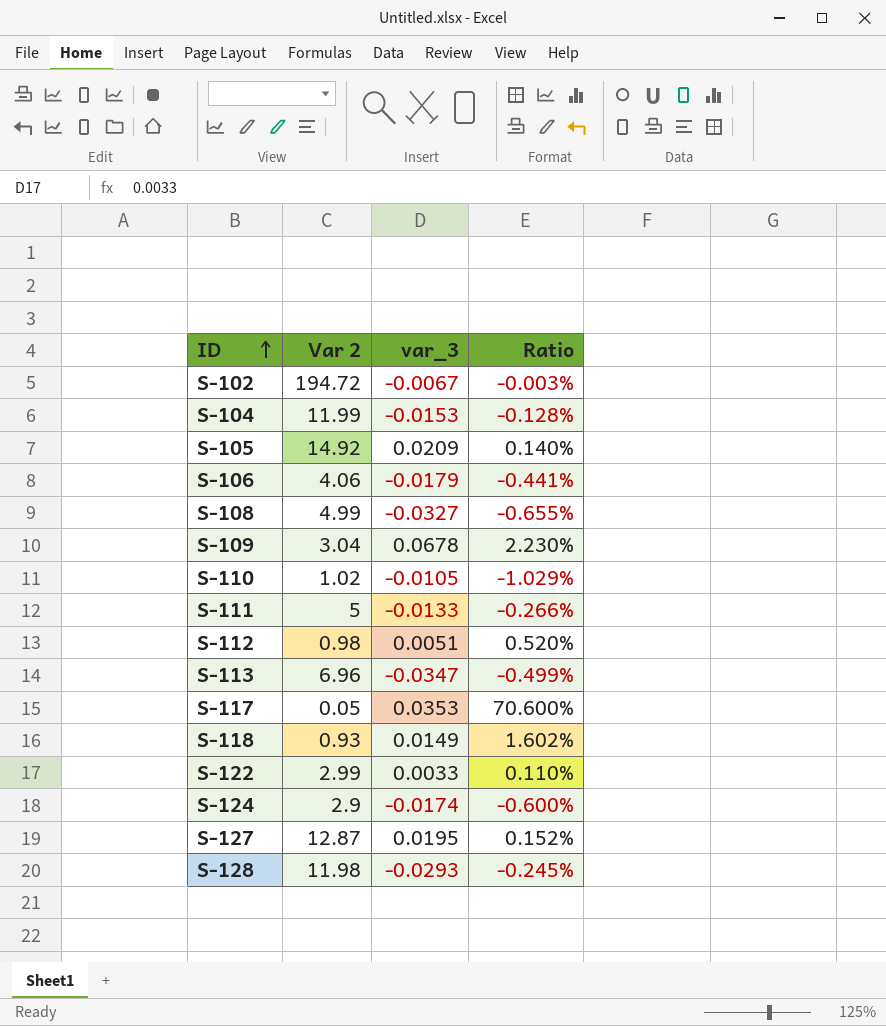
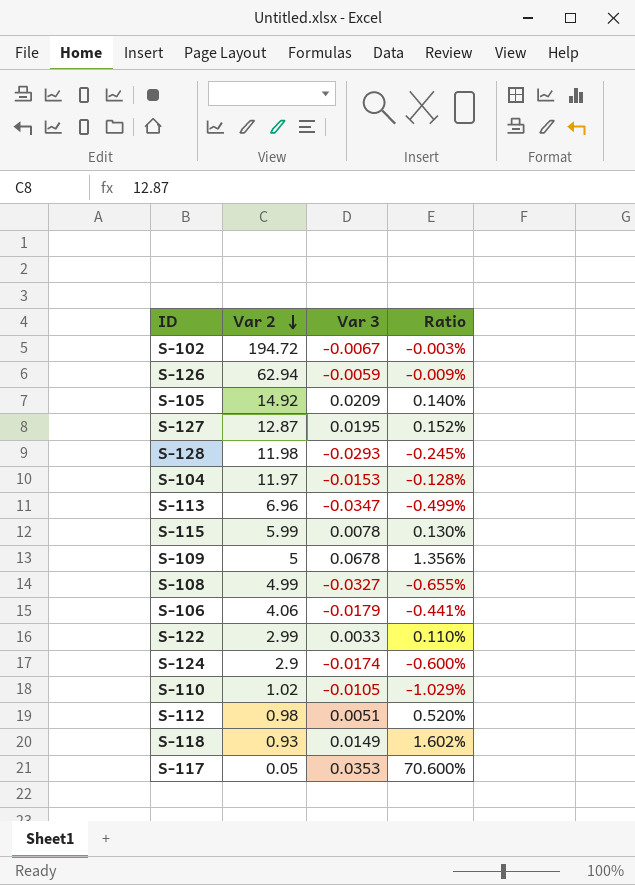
row order: ID ascending -> Var 2 descending
column name: var_3 -> Var 3
row S-111: 5 | -0.0133 | -0.266% -> none
row S-126: none -> 62.94 | -0.0059 | -0.009%
S-104 | Var 2: 11.99 -> 11.97
row S-115: none -> 5.99 | 0.0078 | 0.130%
S-109 | Var 2: 3.04 -> 5
S-109 | Ratio: 2.230% -> 1.356%

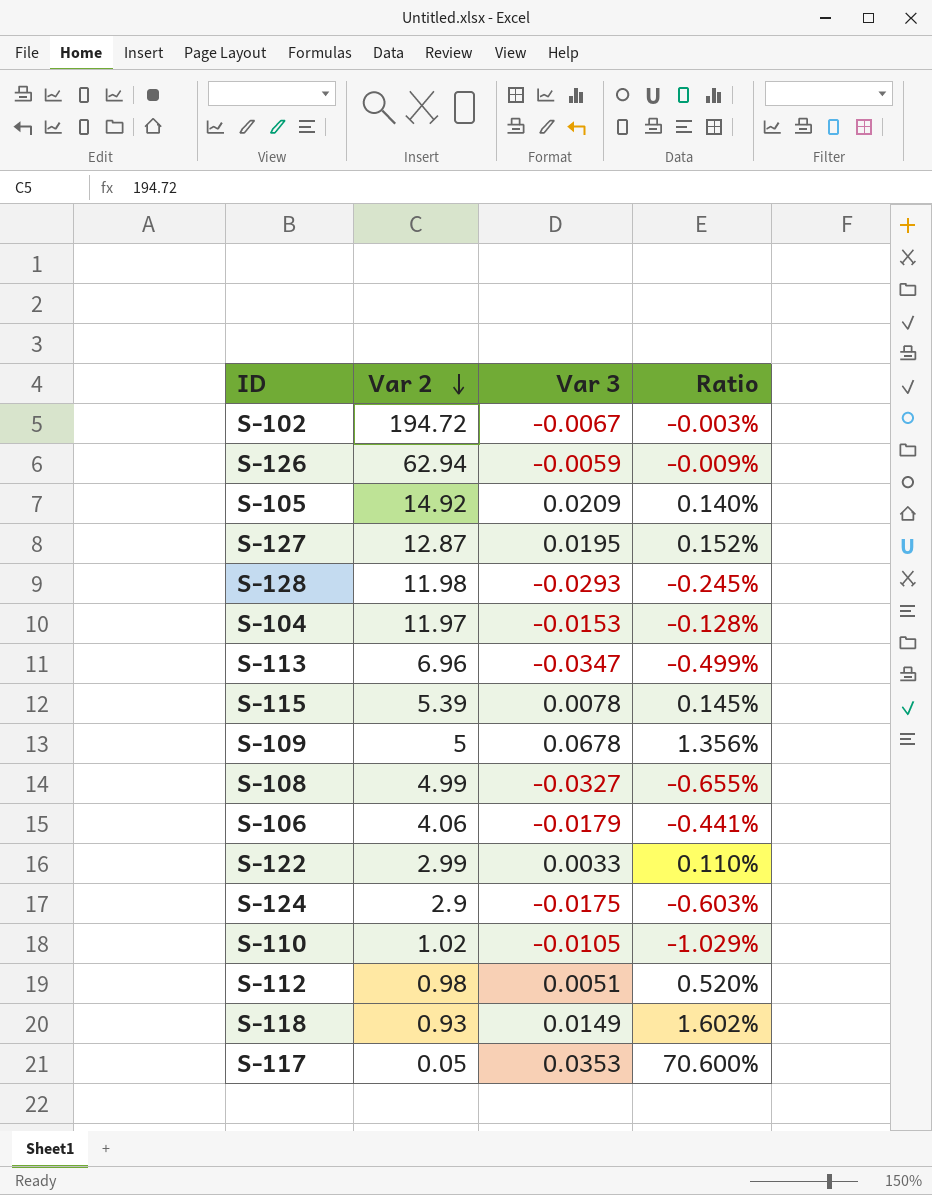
S-115 | Var 2: 5.99 -> 5.39
S-115 | Ratio: 0.130% -> 0.145%
S-124 | Var 3: -0.0174 -> -0.0175
S-124 | Ratio: -0.600% -> -0.603%

